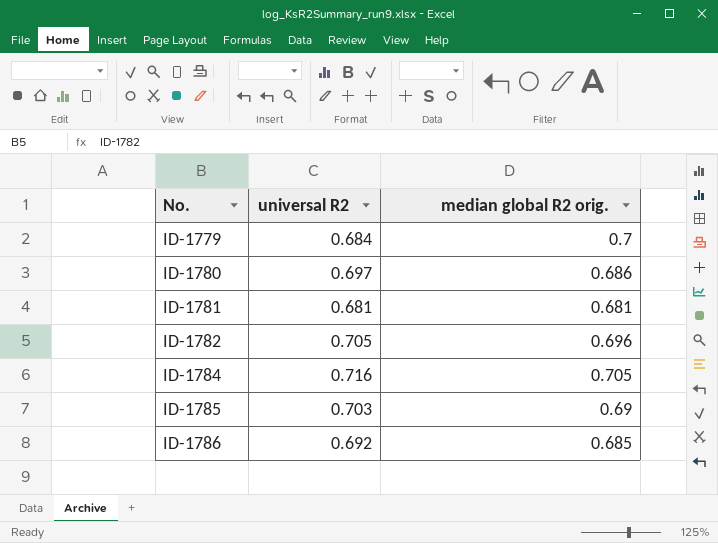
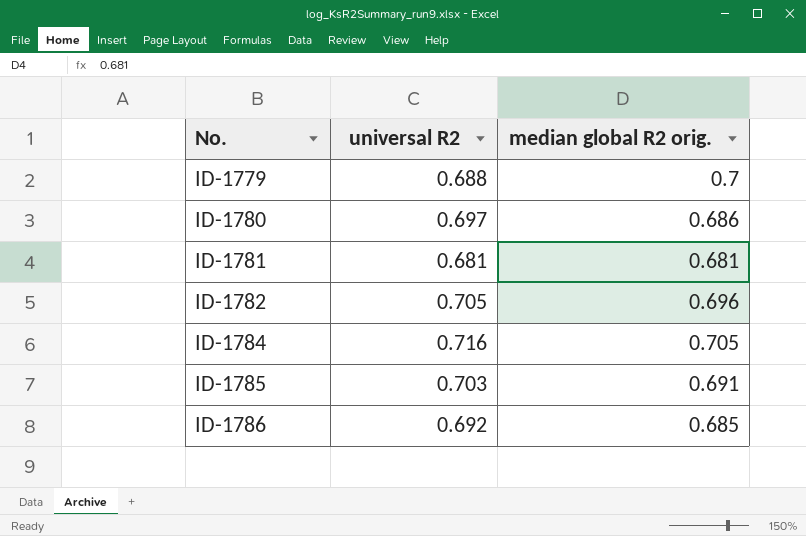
ID-1779 | universal R2: 0.684 -> 0.688
ID-1785 | median global R2 orig.: 0.69 -> 0.691

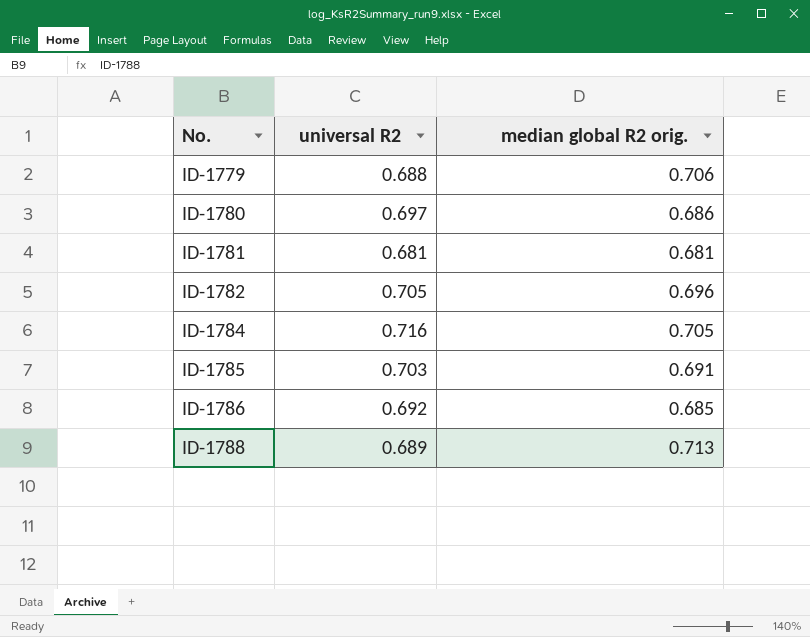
ID-1779 | median global R2 orig.: 0.7 -> 0.706
row ID-1788: none -> 0.689 | 0.713

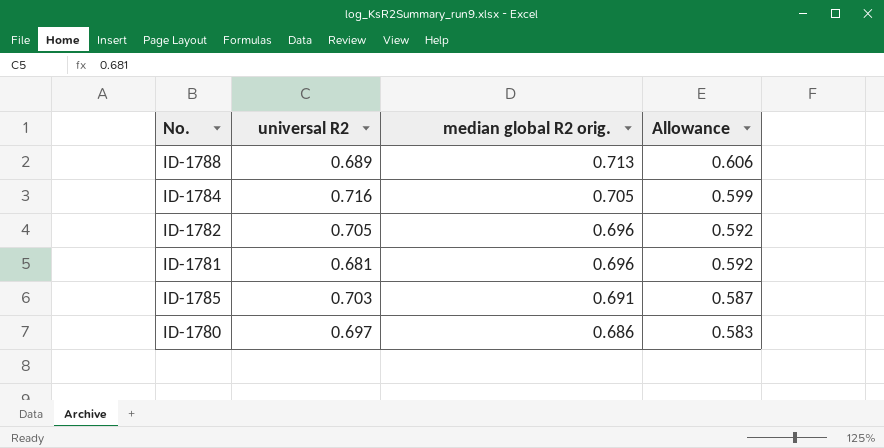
row order: No. ascending -> median global R2 orig. descending
column Allowance | formula: none -> [median global R2 orig.] * 0.85
row ID-1779: 0.688 | 0.706 -> none
row ID-1786: 0.692 | 0.685 -> none
ID-1781 | median global R2 orig.: 0.681 -> 0.696

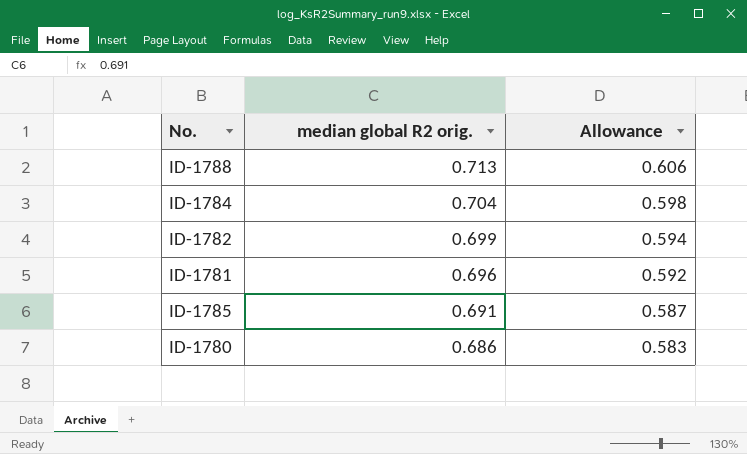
column universal R2 | position: 2 -> none
ID-1784 | median global R2 orig.: 0.705 -> 0.704
ID-1784 | Allowance: 0.599 -> 0.598
ID-1782 | median global R2 orig.: 0.696 -> 0.699
ID-1782 | Allowance: 0.592 -> 0.594

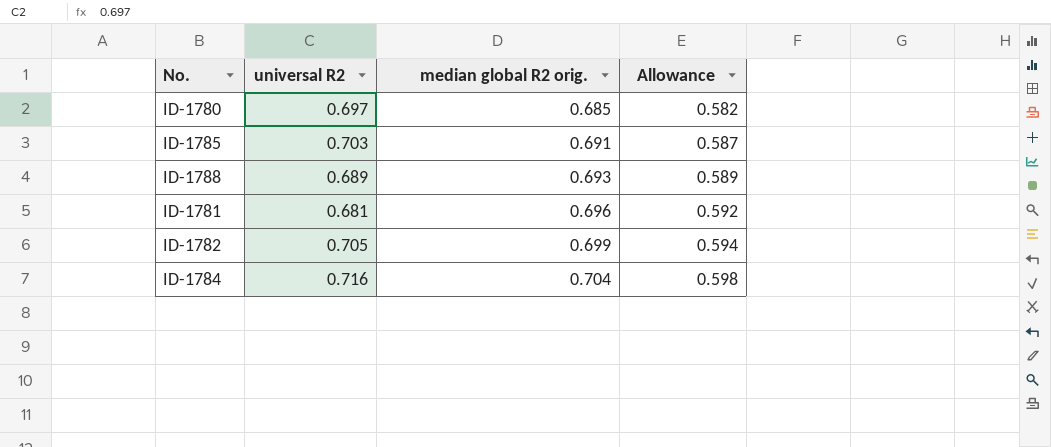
row order: median global R2 orig. descending -> median global R2 orig. ascending
column universal R2 | position: none -> 2
ID-1780 | median global R2 orig.: 0.686 -> 0.685
ID-1780 | Allowance: 0.583 -> 0.582
ID-1788 | median global R2 orig.: 0.713 -> 0.693
ID-1788 | Allowance: 0.606 -> 0.589

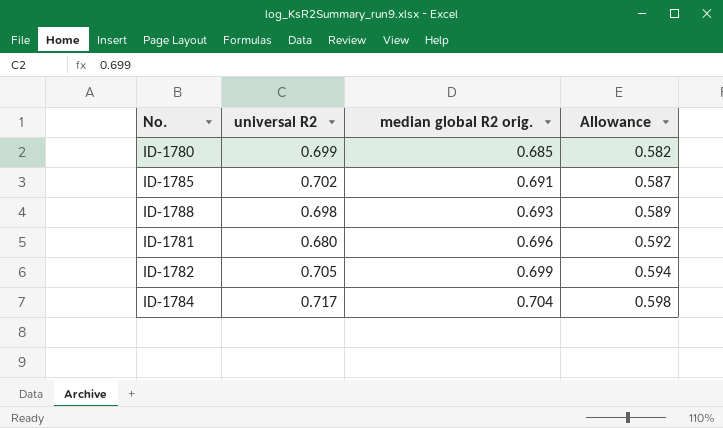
ID-1780 | universal R2: 0.697 -> 0.699
ID-1785 | universal R2: 0.703 -> 0.702
ID-1788 | universal R2: 0.689 -> 0.698
ID-1781 | universal R2: 0.681 -> 0.680
ID-1784 | universal R2: 0.716 -> 0.717

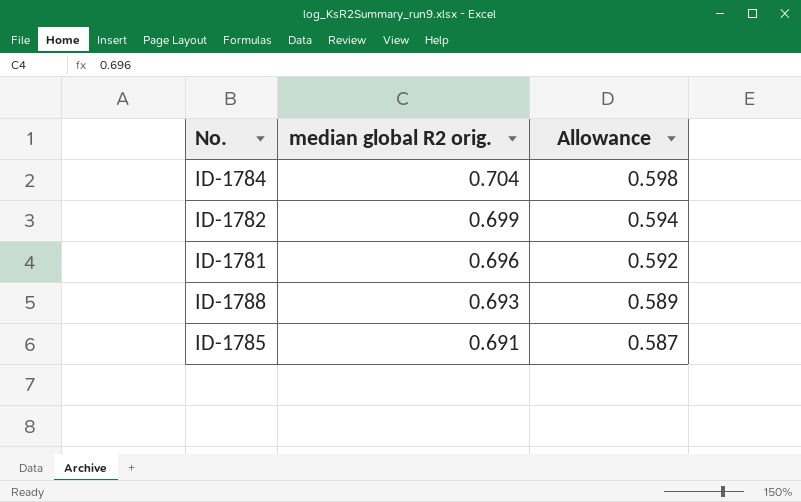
row order: median global R2 orig. ascending -> median global R2 orig. descending
column universal R2 | position: 2 -> none
row ID-1780: 0.699 | 0.685 | 0.582 -> none

